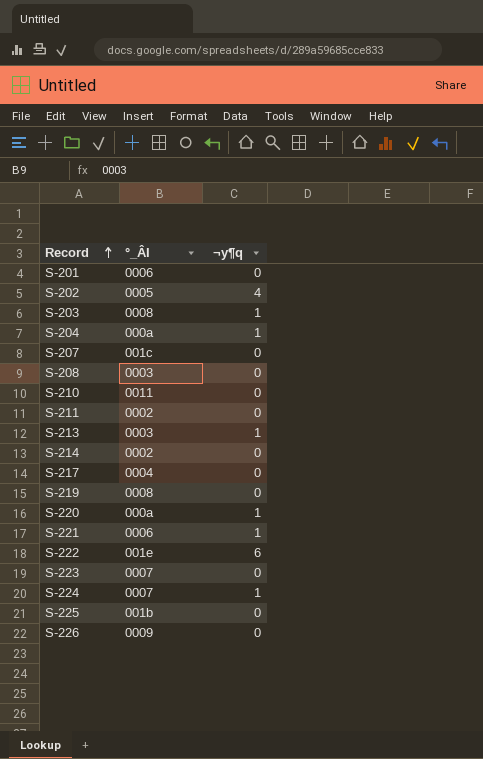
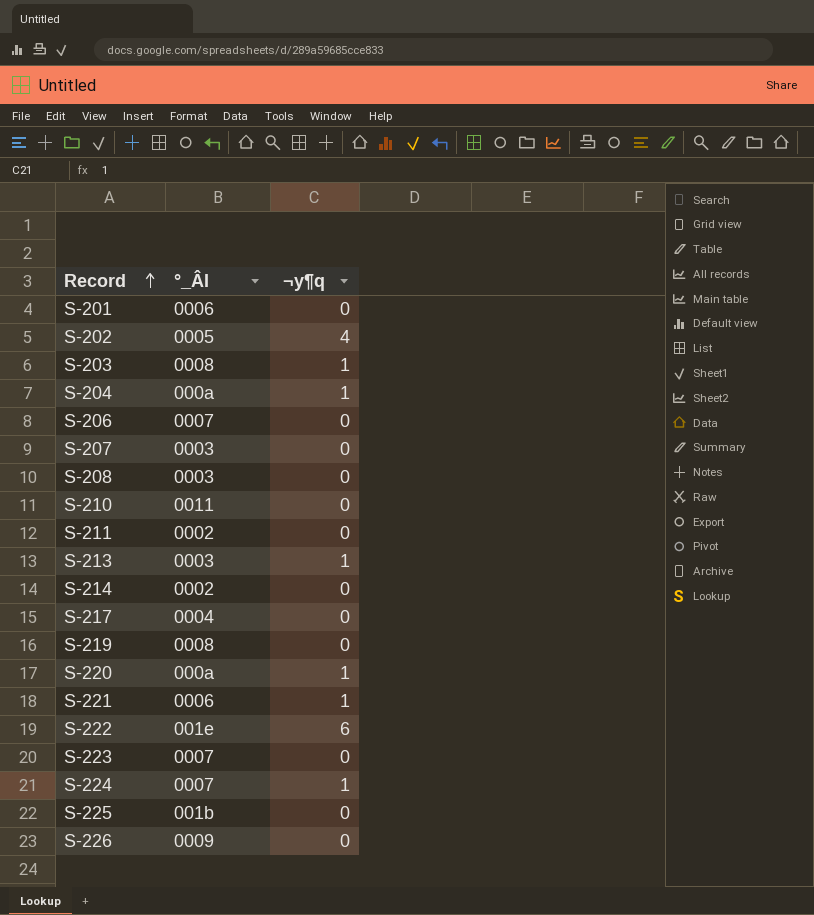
row S-206: none -> 0007 | 0
S-207 | °_ÂI: 001c -> 0003

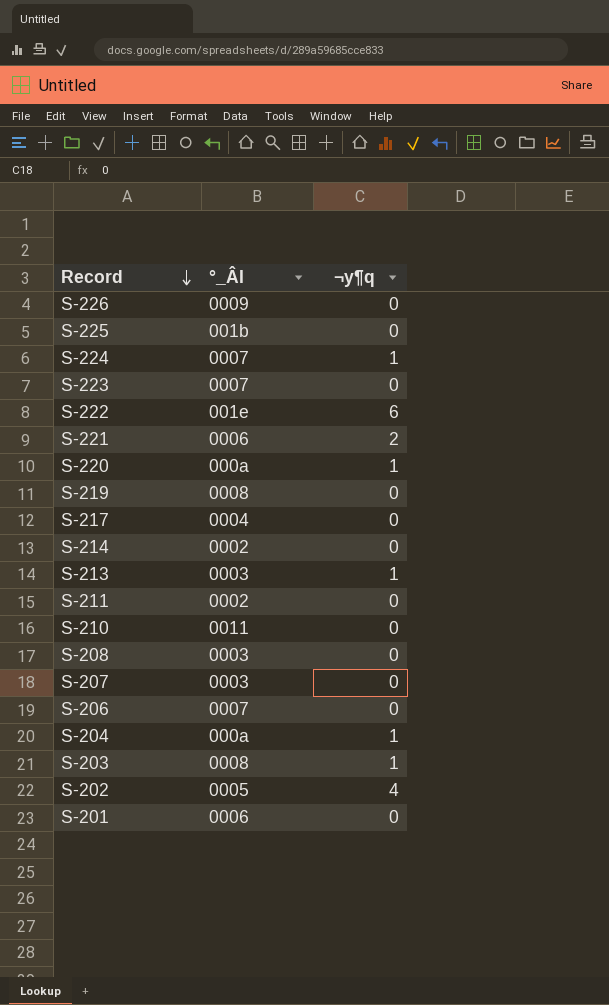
row order: Record ascending -> Record descending
S-221 | ¬y¶q: 1 -> 2

